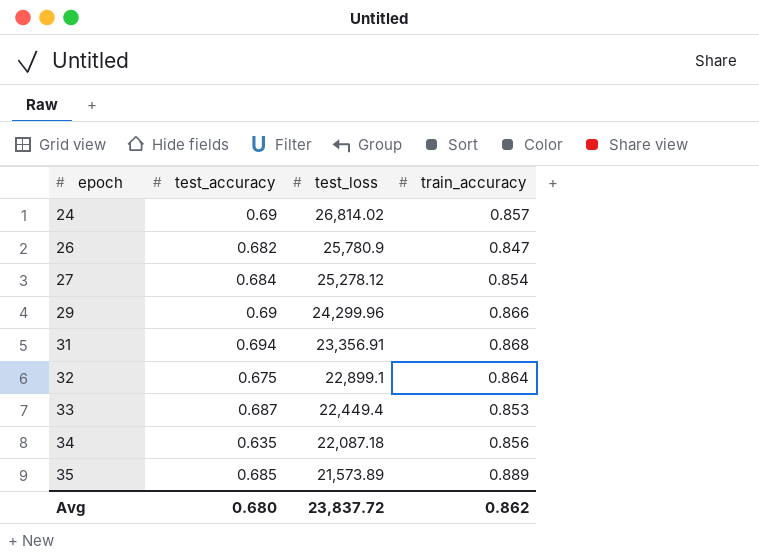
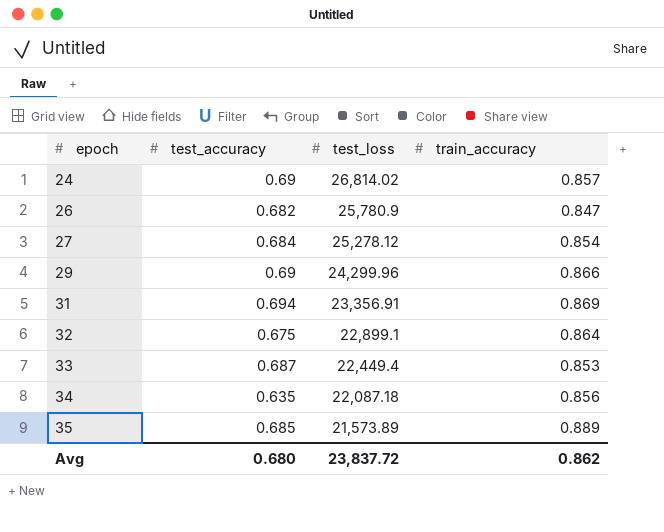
31 | train_accuracy: 0.868 -> 0.869

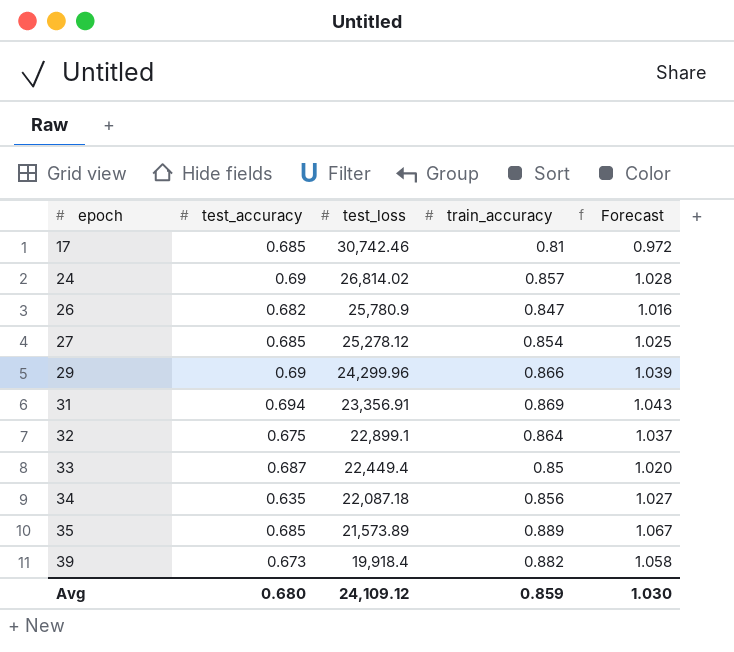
column Forecast | formula: none -> [train_accuracy] * 1.2
row 17: none -> 0.685 | 30,742.46 | 0.81 | 0.972
27 | test_accuracy: 0.684 -> 0.685
33 | train_accuracy: 0.853 -> 0.85
row 39: none -> 0.673 | 19,918.4 | 0.882 | 1.058
Avg | test_loss: 23,837.72 -> 24,109.12
Avg | train_accuracy: 0.862 -> 0.859

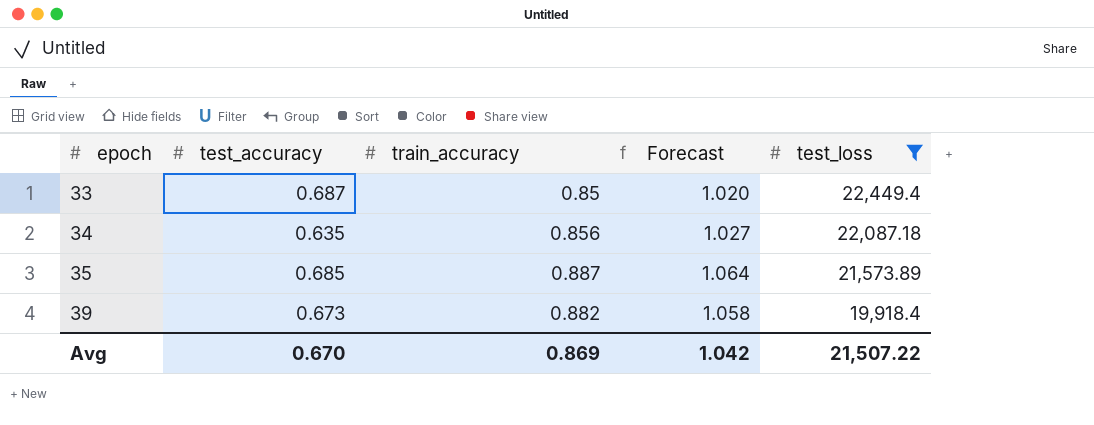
filter: none -> test_loss <= 22,449.4
column test_loss | position: 3 -> 5
35 | train_accuracy: 0.889 -> 0.887
35 | Forecast: 1.067 -> 1.064
Avg | test_accuracy: 0.680 -> 0.670
Avg | train_accuracy: 0.859 -> 0.869
Avg | Forecast: 1.030 -> 1.042
Avg | test_loss: 24,109.12 -> 21,507.22

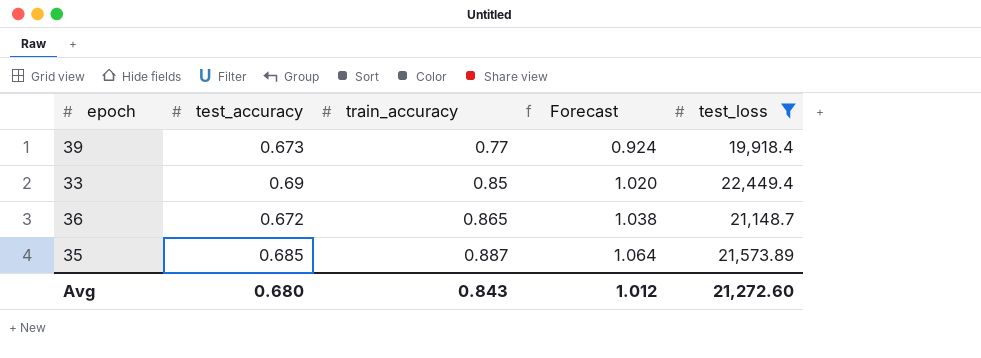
row order: epoch ascending -> train_accuracy ascending
row 34: 0.635 | 0.856 | 1.027 | 22,087.18 -> none
39 | train_accuracy: 0.882 -> 0.77
39 | Forecast: 1.058 -> 0.924
33 | test_accuracy: 0.687 -> 0.69
row 36: none -> 0.672 | 0.865 | 1.038 | 21,148.7
Avg | test_accuracy: 0.670 -> 0.680
Avg | train_accuracy: 0.869 -> 0.843
Avg | Forecast: 1.042 -> 1.012
Avg | test_loss: 21,507.22 -> 21,272.60

